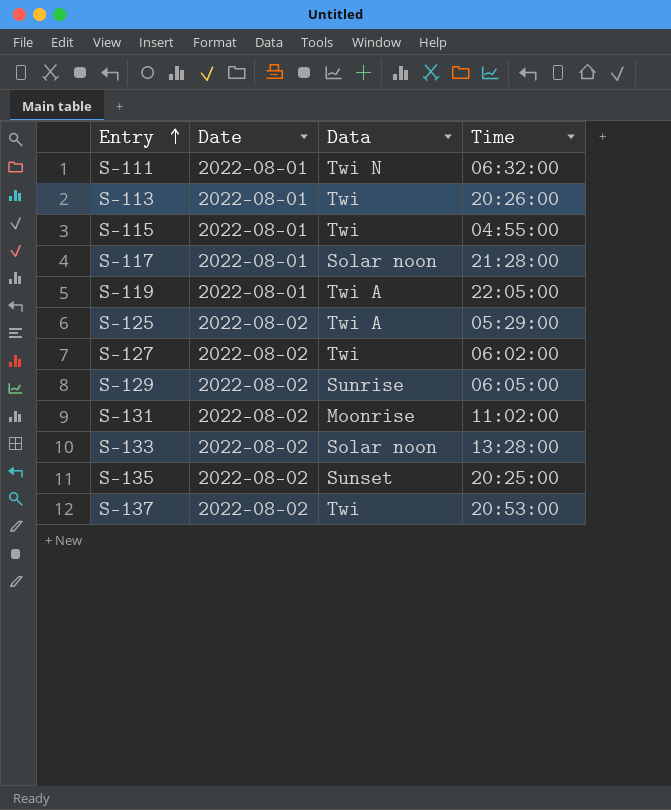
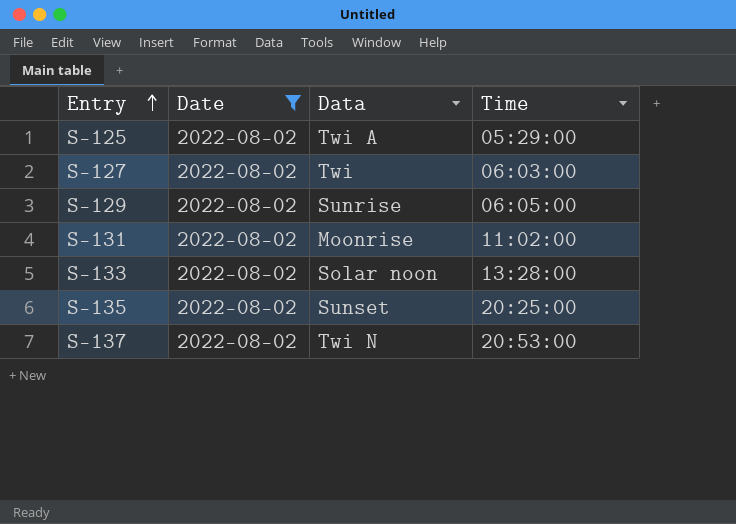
filter: none -> Date = 2022-08-02
S-127 | Time: 06:02:00 -> 06:03:00
S-137 | Data: Twi -> Twi N

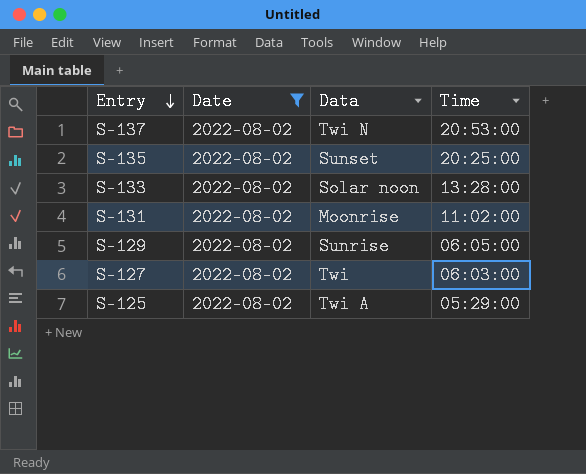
row order: Entry ascending -> Entry descending

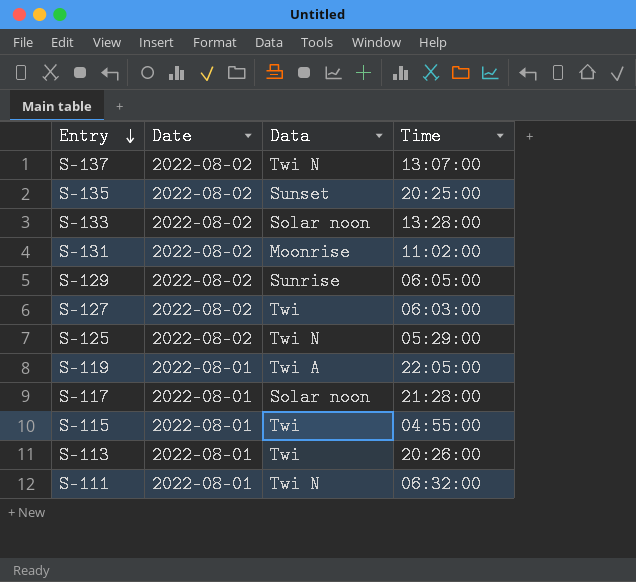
filter: Date = 2022-08-02 -> none
S-137 | Time: 20:53:00 -> 13:07:00
S-125 | Data: Twi A -> Twi N

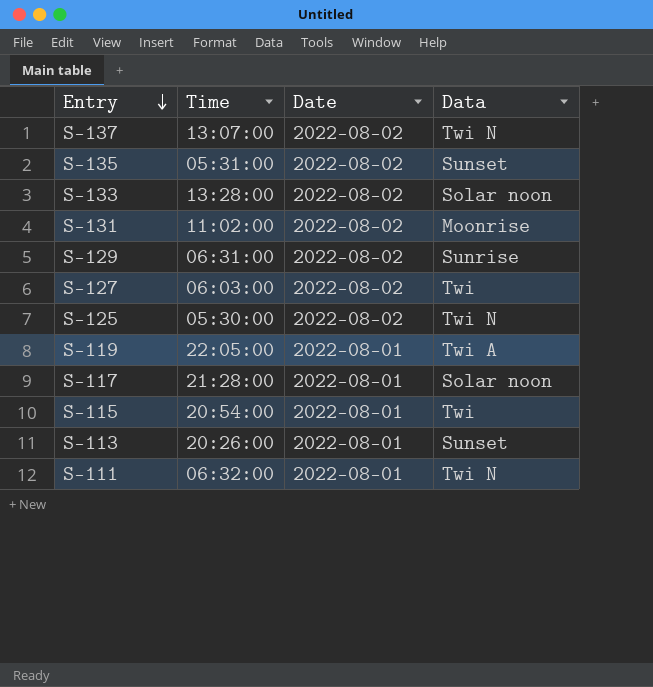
column Time | position: 4 -> 2
S-135 | Time: 20:25:00 -> 05:31:00
S-129 | Time: 06:05:00 -> 06:31:00
S-125 | Time: 05:29:00 -> 05:30:00
S-115 | Time: 04:55:00 -> 20:54:00
S-113 | Data: Twi -> Sunset

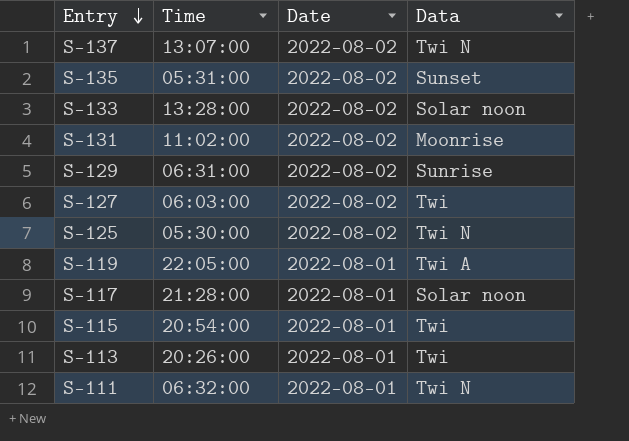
S-113 | Data: Sunset -> Twi

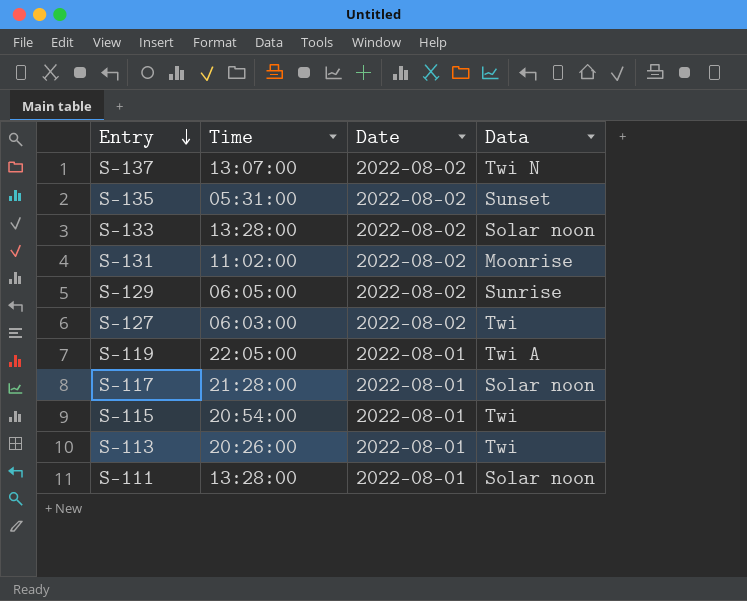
row S-125: 05:30:00 | 2022-08-02 | Twi N -> none
S-129 | Time: 06:31:00 -> 06:05:00
S-111 | Time: 06:32:00 -> 13:28:00
S-111 | Data: Twi N -> Solar noon

